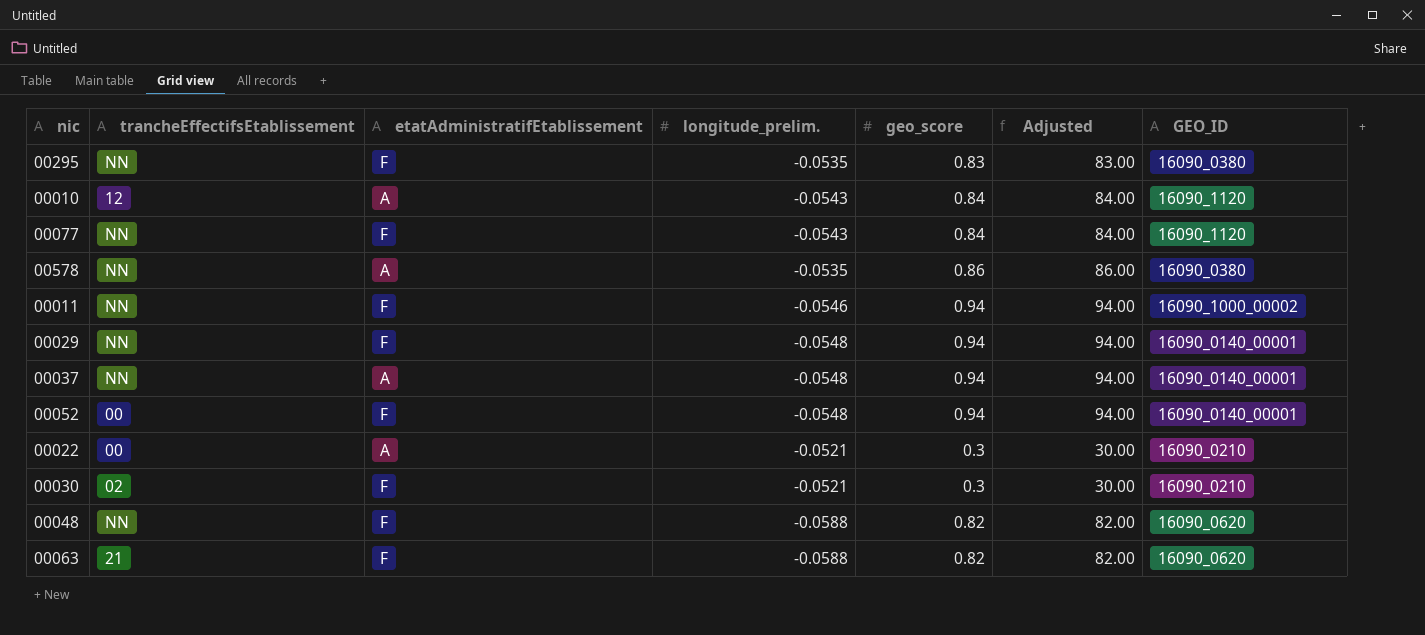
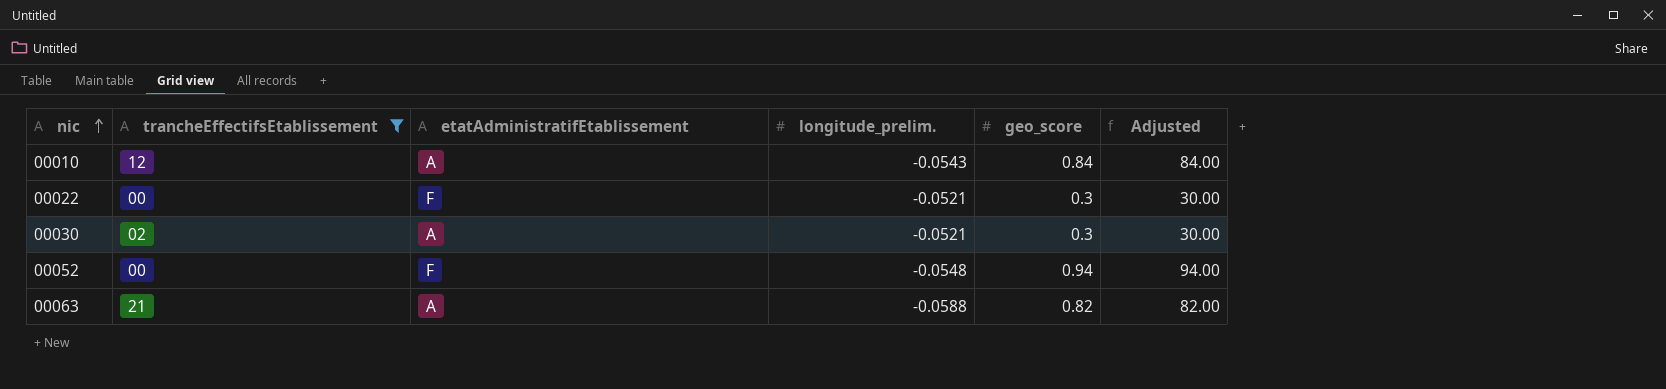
filter: none -> trancheEffectifsEtablissement != NN
row order: none -> nic ascending
column GEO_ID | position: 7 -> none
00022 | etatAdministratifEtablissement: A -> F
00030 | etatAdministratifEtablissement: F -> A
00063 | etatAdministratifEtablissement: F -> A

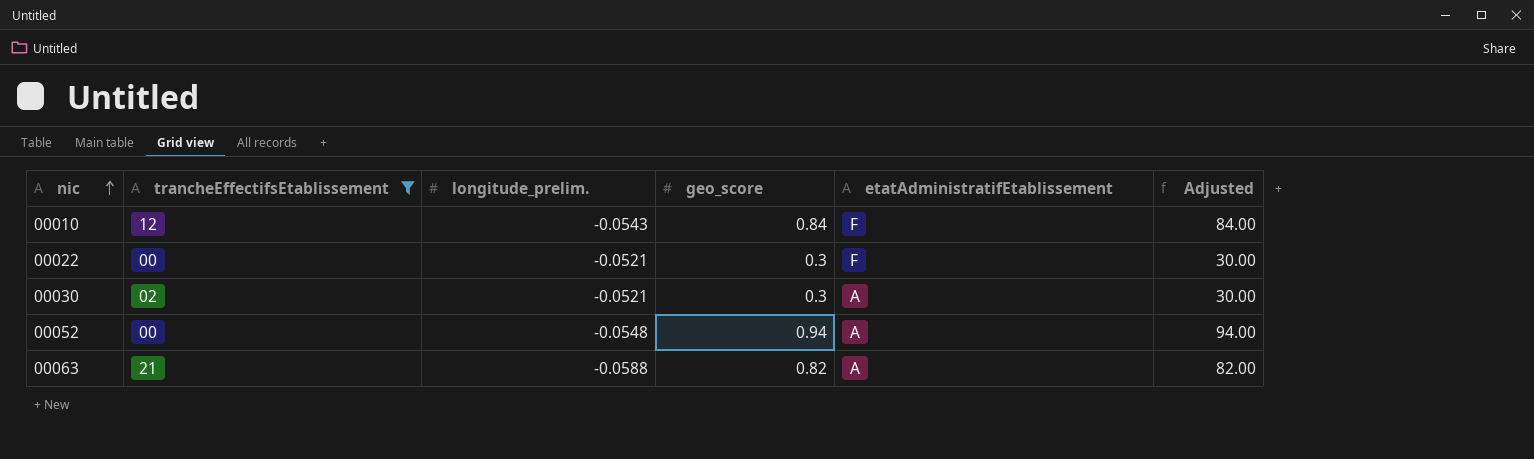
column etatAdministratifEtablissement | position: 3 -> 5
00010 | etatAdministratifEtablissement: A -> F
00052 | etatAdministratifEtablissement: F -> A

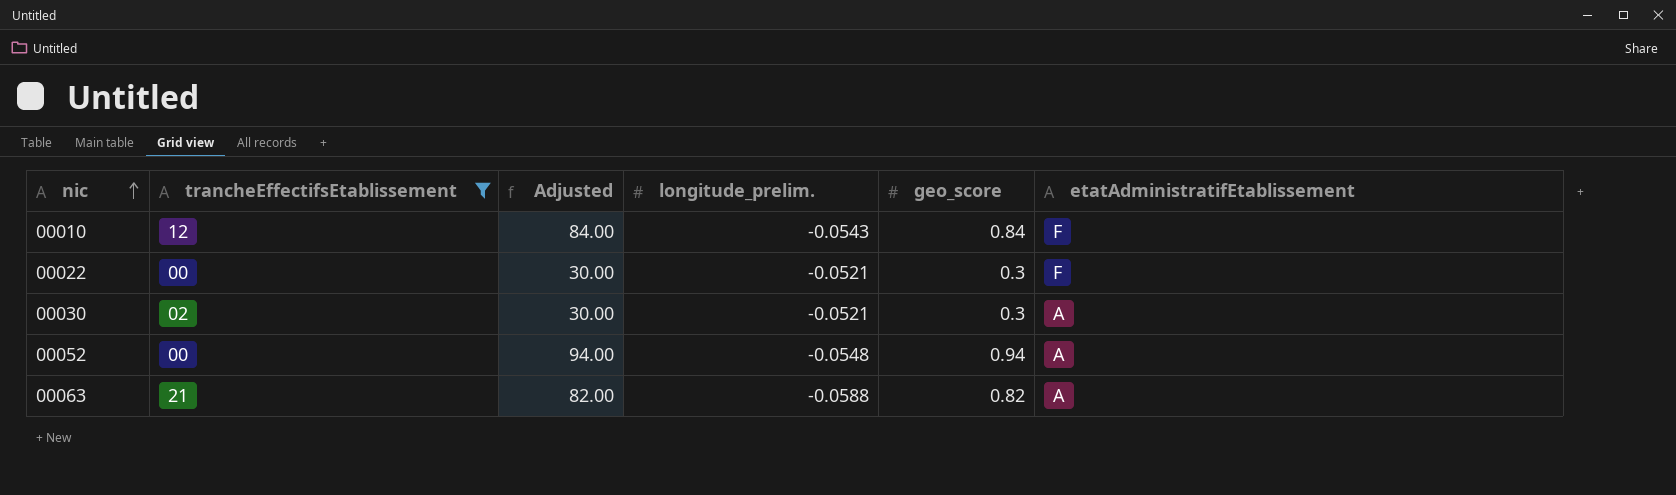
column Adjusted | position: 6 -> 3

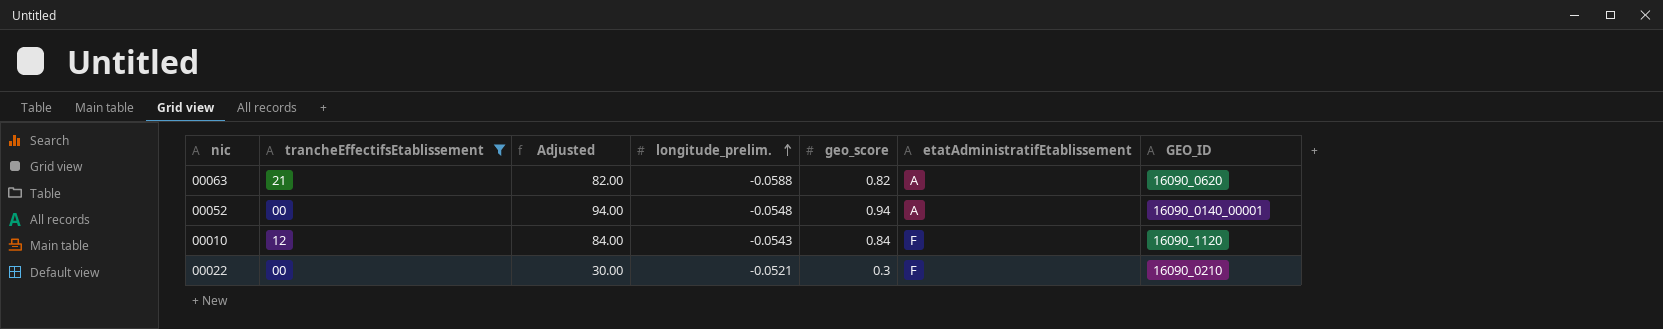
row order: nic ascending -> longitude_prelim. ascending
column GEO_ID | position: none -> 7
row 00030: 02 | 30.00 | -0.0521 | 0.3 | A -> none

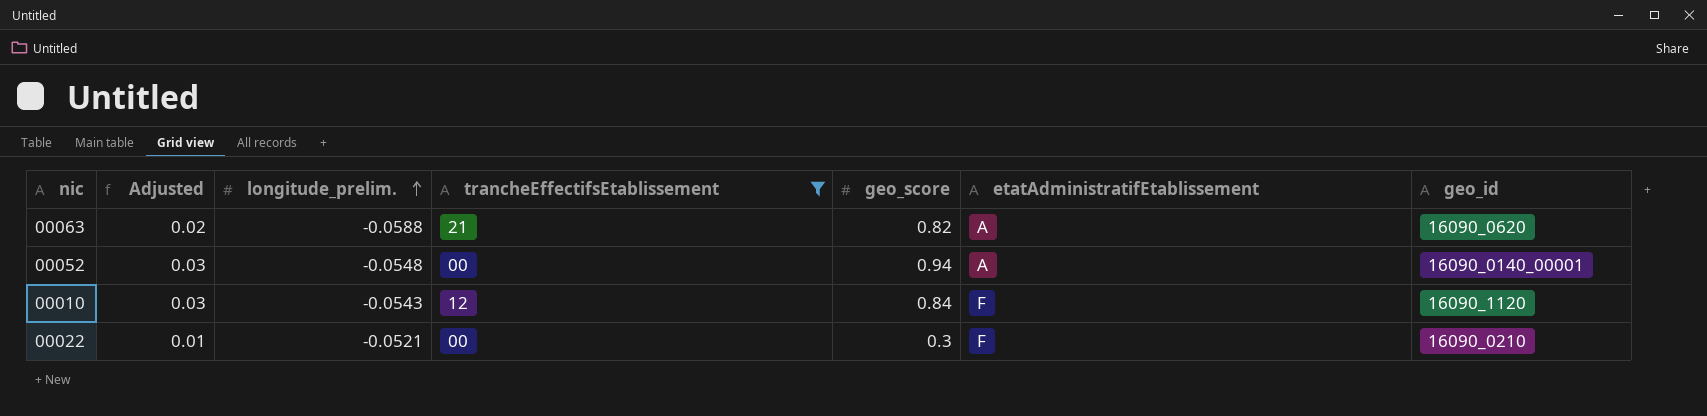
column Adjusted | formula: [geo_score] * 100 -> [geo_score] * 0.03
column trancheEffectifsEtablissement | position: 2 -> 4
column name: GEO_ID -> geo_id

